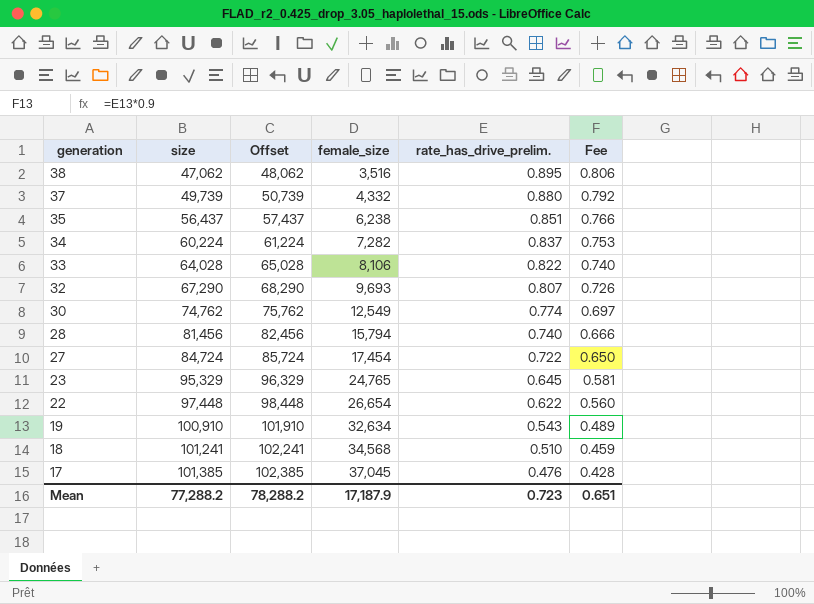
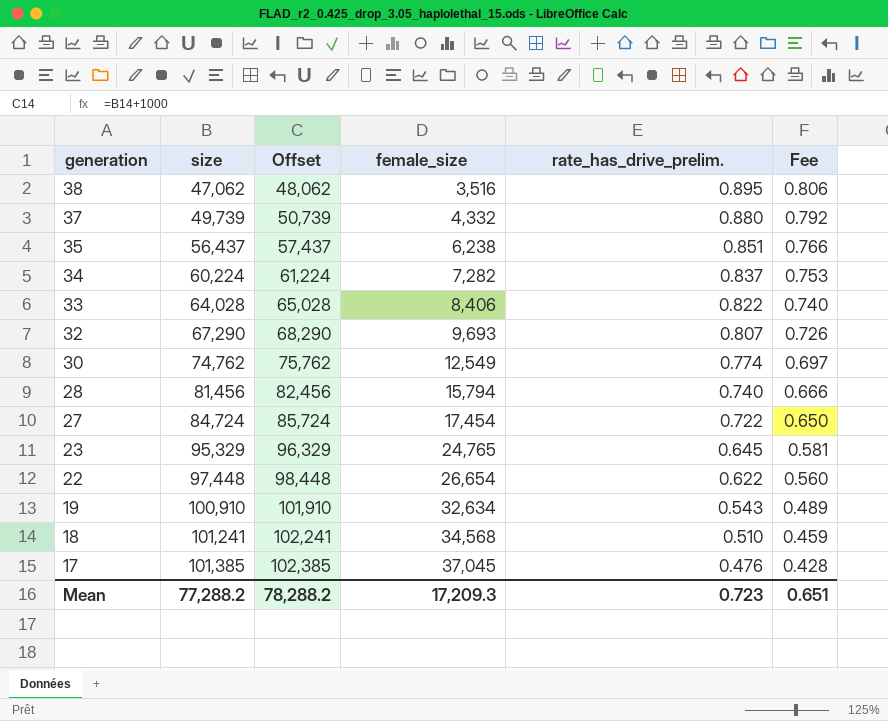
33 | female_size: 8,106 -> 8,406
Mean | female_size: 17,187.9 -> 17,209.3

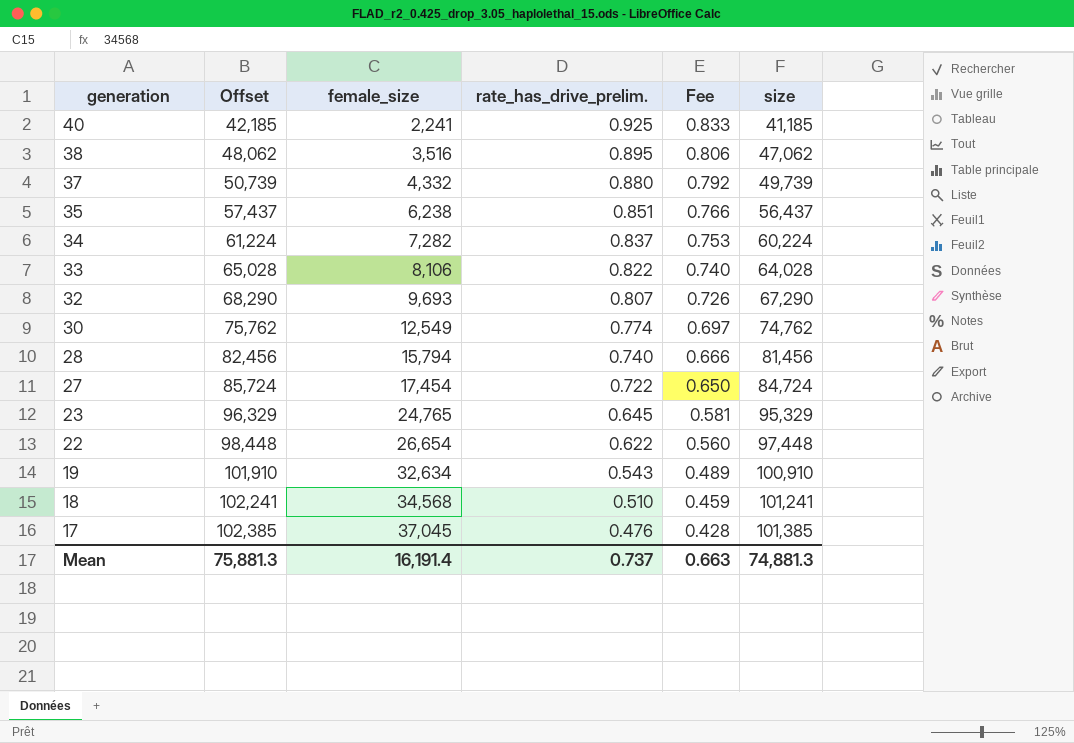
column size | position: 2 -> 6
row 40: none -> 42,185 | 2,241 | 0.925 | 0.833 | 41,185
33 | female_size: 8,406 -> 8,106
Mean | Offset: 78,288.2 -> 75,881.3
Mean | female_size: 17,209.3 -> 16,191.4
Mean | rate_has_drive_prelim.: 0.723 -> 0.737
Mean | Fee: 0.651 -> 0.663
Mean | size: 77,288.2 -> 74,881.3

